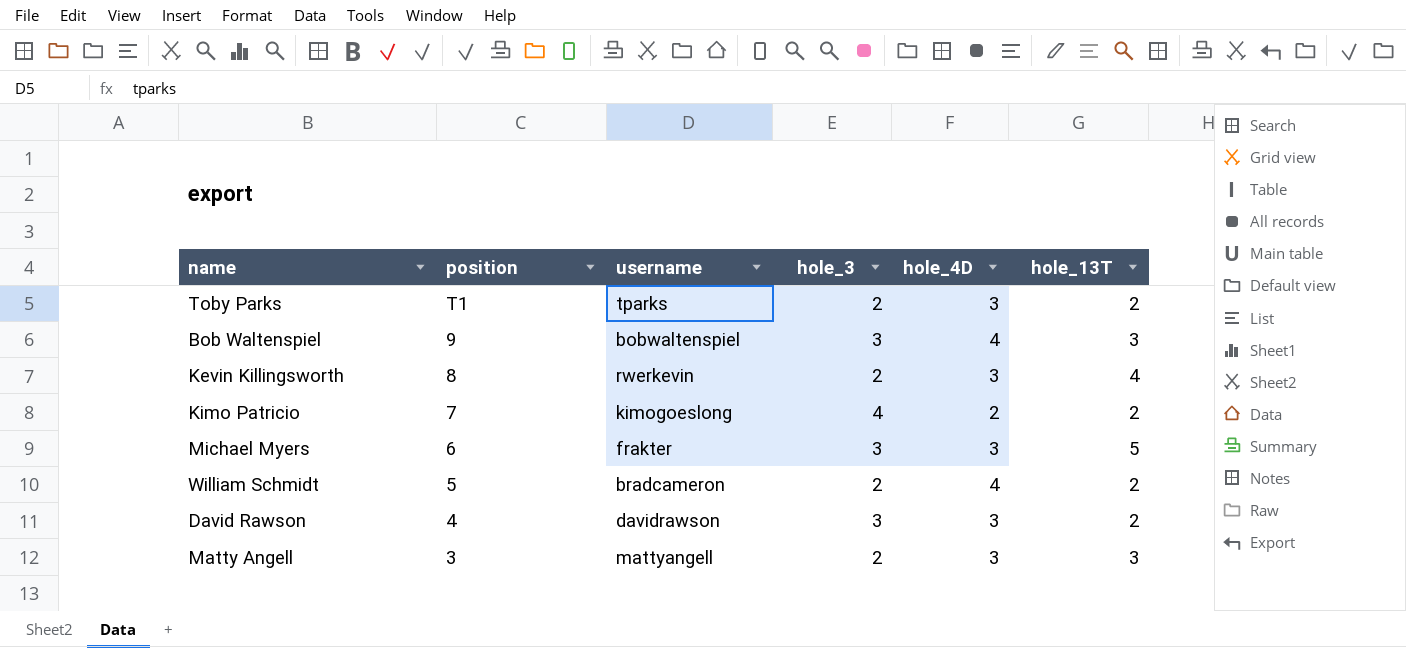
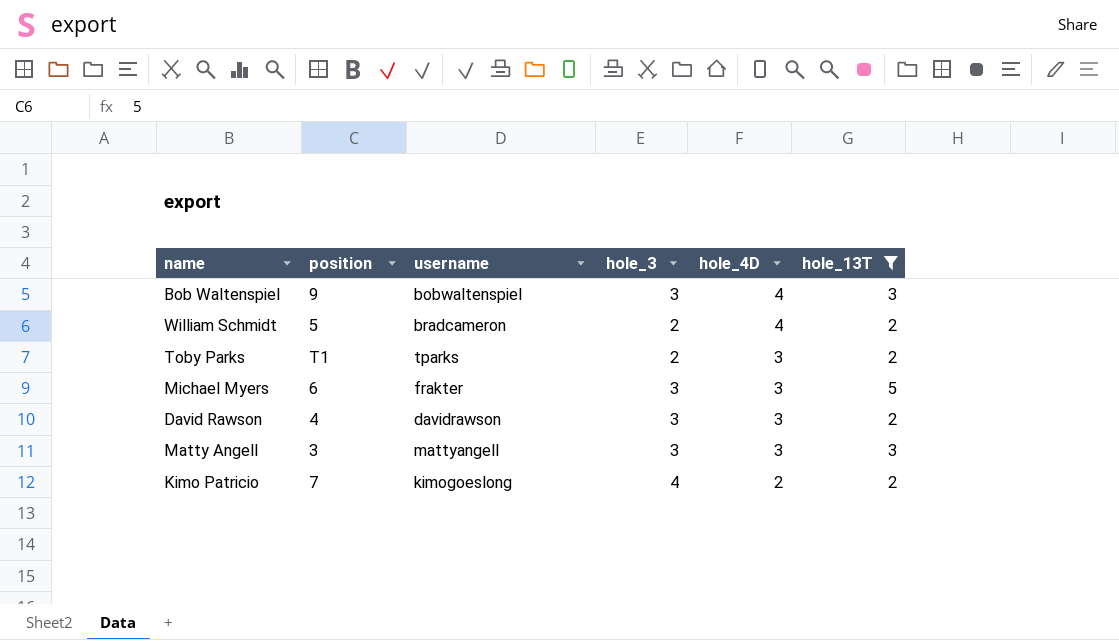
filter: none -> hole_13T != 4
row order: position descending -> hole_4D descending
Matty Angell | hole_3: 2 -> 3

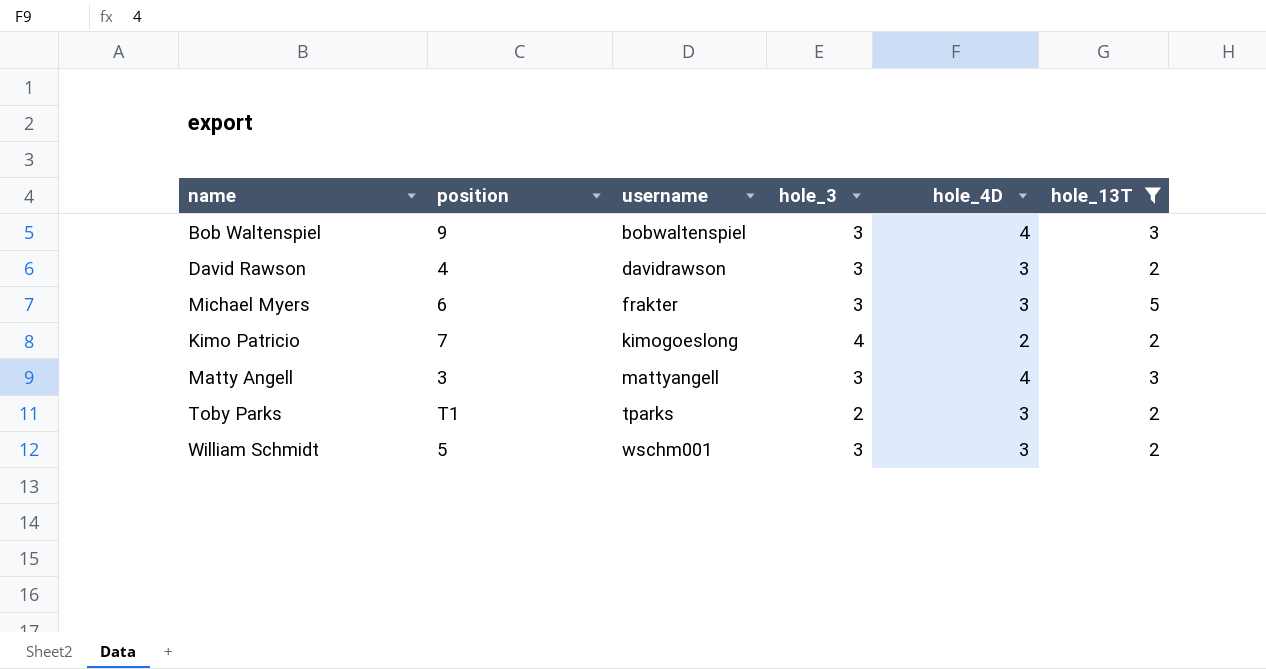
row order: hole_4D descending -> username ascending
Matty Angell | hole_4D: 3 -> 4
William Schmidt | username: bradcameron -> wschm001
William Schmidt | hole_3: 2 -> 3
William Schmidt | hole_4D: 4 -> 3

